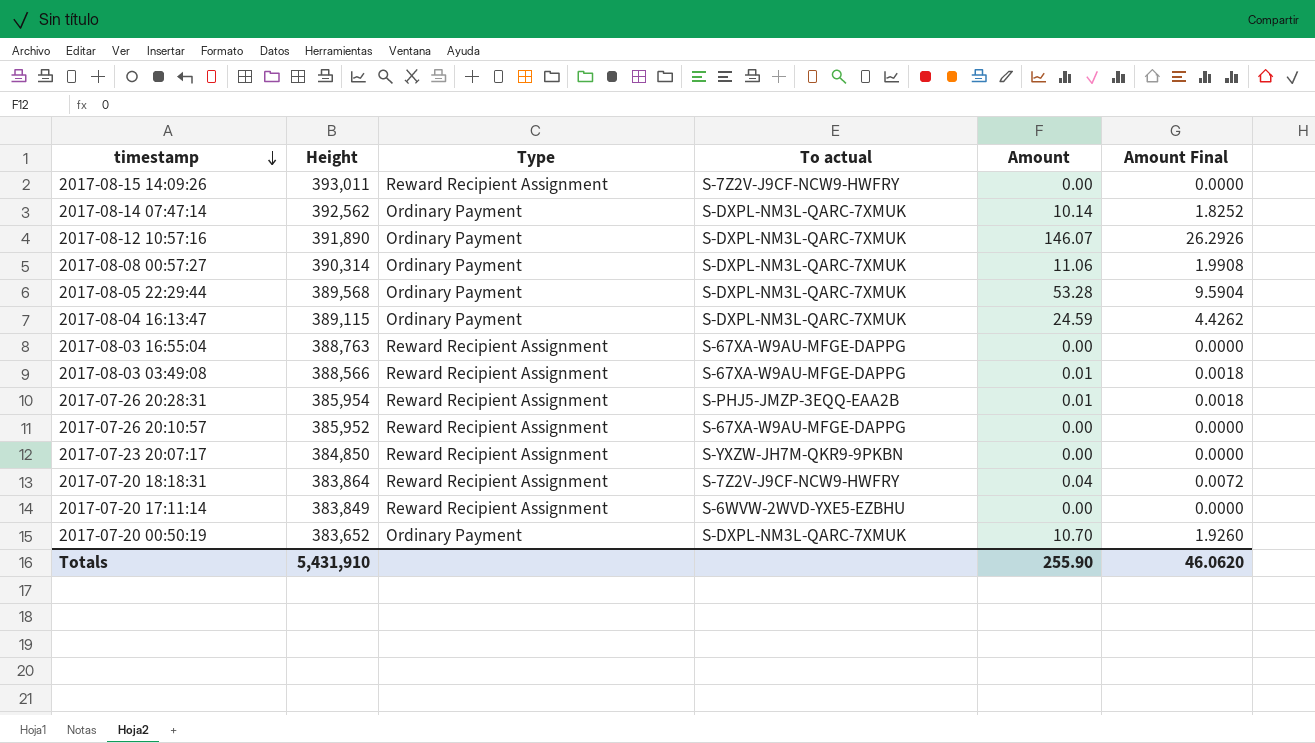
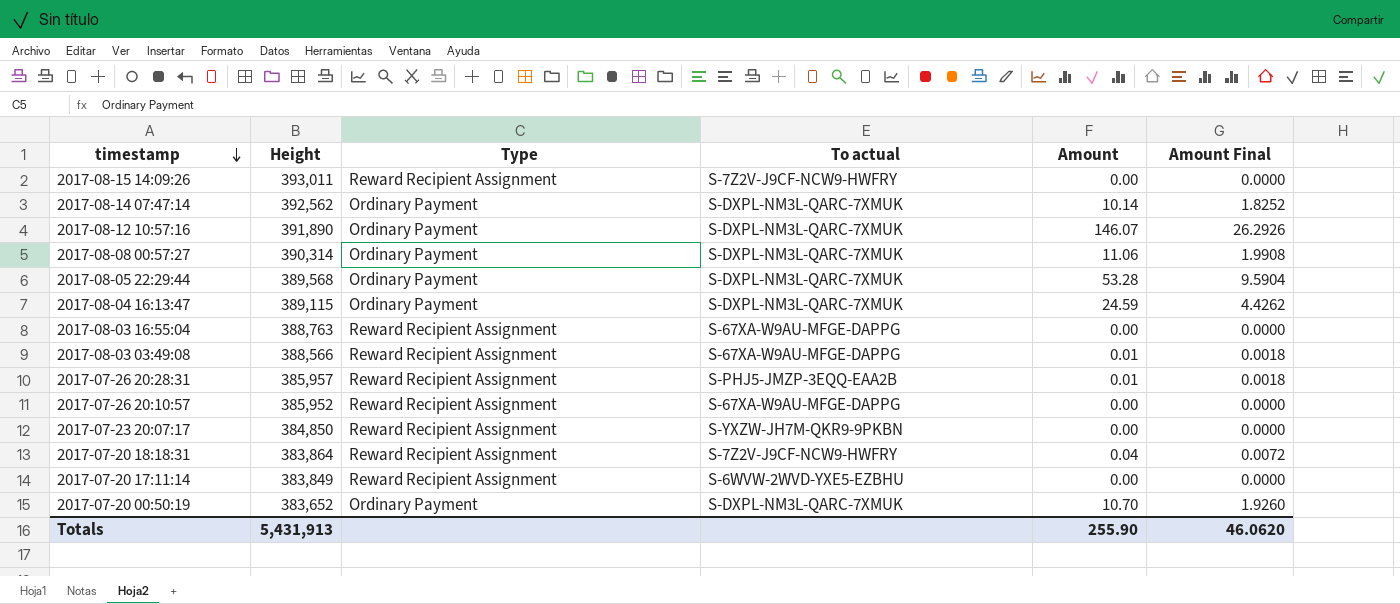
2017-07-26 20:28:31 | Height: 385,954 -> 385,957
Totals | Height: 5,431,910 -> 5,431,913

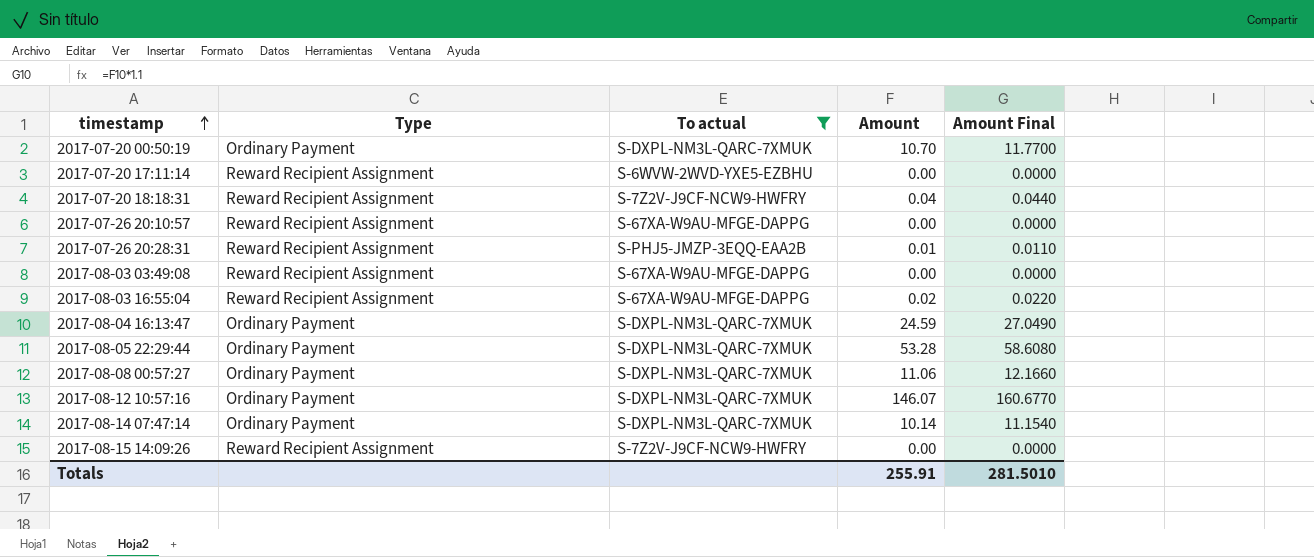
filter: none -> To actual != S-YXZW-JH7M-QKR9-9PKBN
row order: timestamp descending -> timestamp ascending
column Height | position: 2 -> none
column Amount Final | formula: [Amount] * 0.18 -> [Amount] * 1.1
2017-08-03 03:49:08 | Amount: 0.01 -> 0.00
2017-08-03 16:55:04 | Amount: 0.00 -> 0.02
Totals | Amount: 255.90 -> 255.91
Totals | Amount Final: 46.0620 -> 281.5010

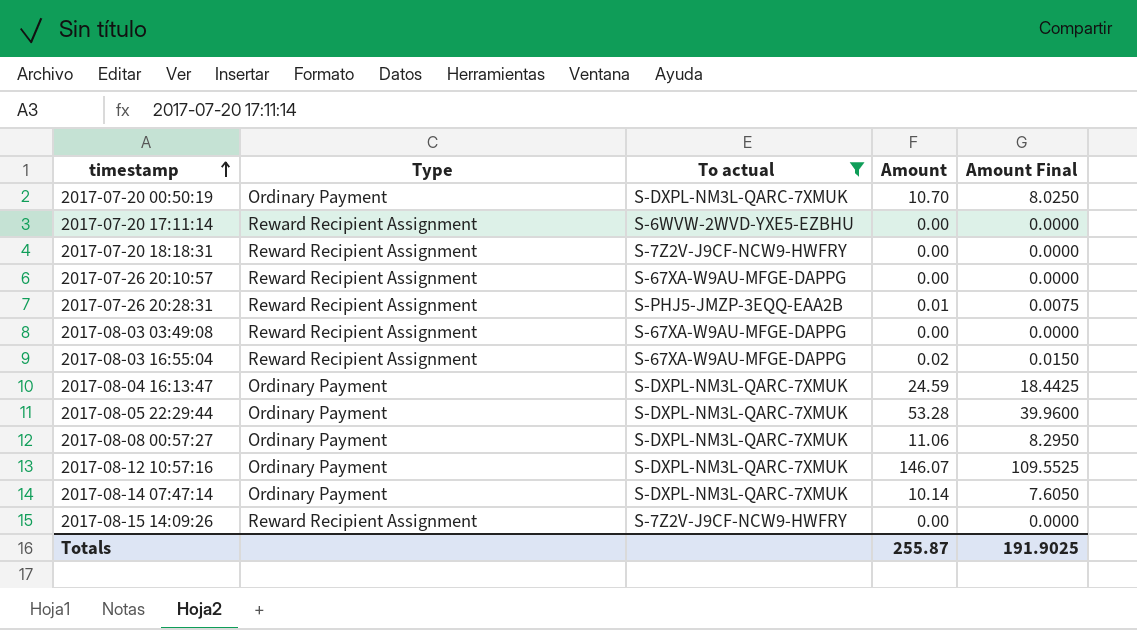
column Amount Final | formula: [Amount] * 1.1 -> [Amount] * 0.75
2017-07-20 18:18:31 | Amount: 0.04 -> 0.00
Totals | Amount: 255.91 -> 255.87
Totals | Amount Final: 281.5010 -> 191.9025

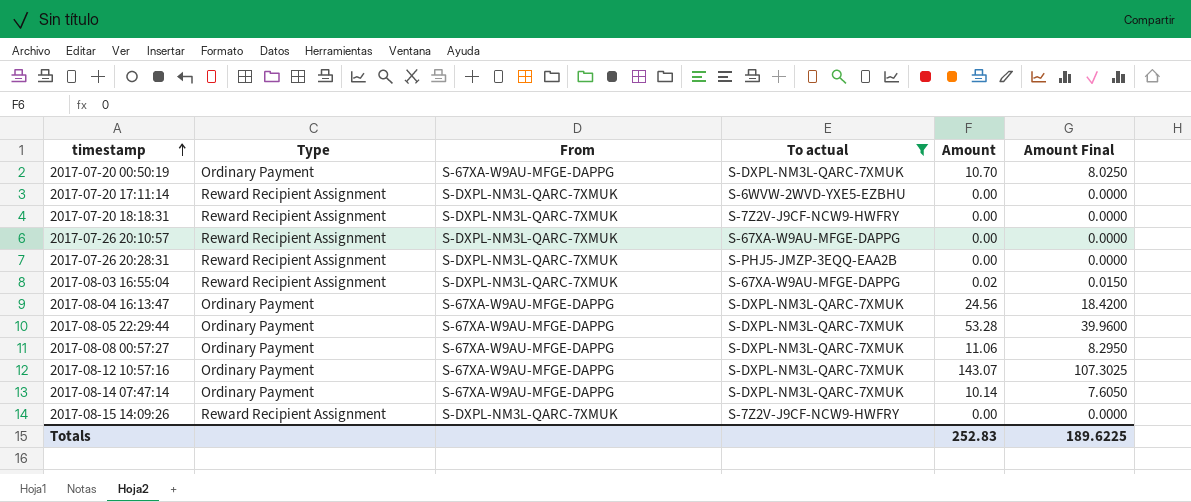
column From | position: none -> 3
row 2017-08-03 03:49:08: Reward Recipient Assignment | S-67XA-W9AU-MFGE-DAPPG | 0.00 | 0.0000 -> none
2017-07-26 20:28:31 | Amount: 0.01 -> 0.00
2017-07-26 20:28:31 | Amount Final: 0.0075 -> 0.0000
2017-08-04 16:13:47 | Amount: 24.59 -> 24.56
2017-08-04 16:13:47 | Amount Final: 18.4425 -> 18.4200
2017-08-12 10:57:16 | Amount: 146.07 -> 143.07
2017-08-12 10:57:16 | Amount Final: 109.5525 -> 107.3025
Totals | Amount: 255.87 -> 252.83
Totals | Amount Final: 191.9025 -> 189.6225

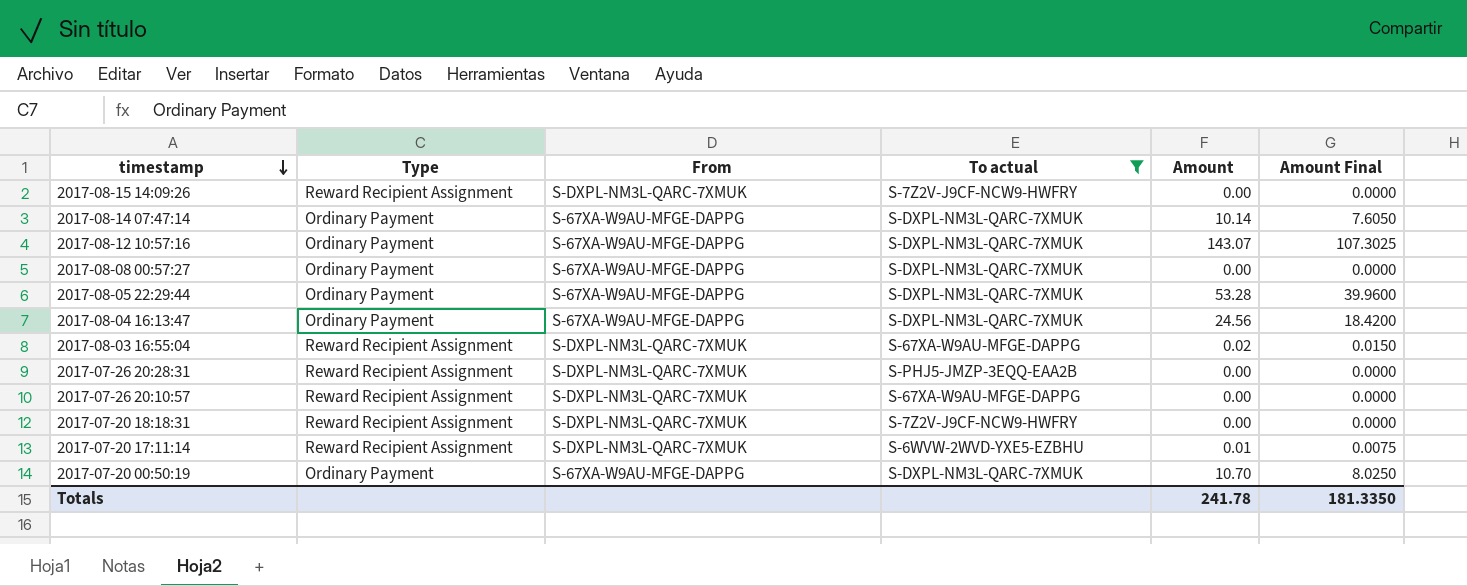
row order: timestamp ascending -> timestamp descending
2017-08-08 00:57:27 | Amount: 11.06 -> 0.00
2017-08-08 00:57:27 | Amount Final: 8.2950 -> 0.0000
2017-07-20 17:11:14 | Amount: 0.00 -> 0.01
2017-07-20 17:11:14 | Amount Final: 0.0000 -> 0.0075
Totals | Amount: 252.83 -> 241.78
Totals | Amount Final: 189.6225 -> 181.3350

